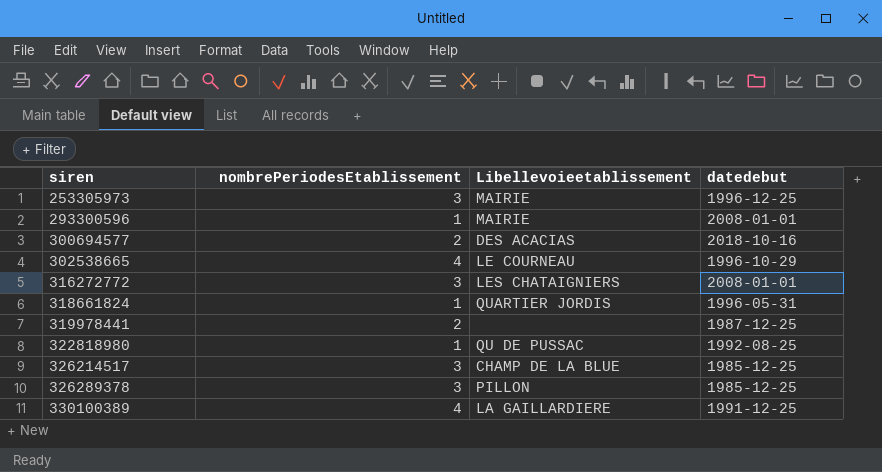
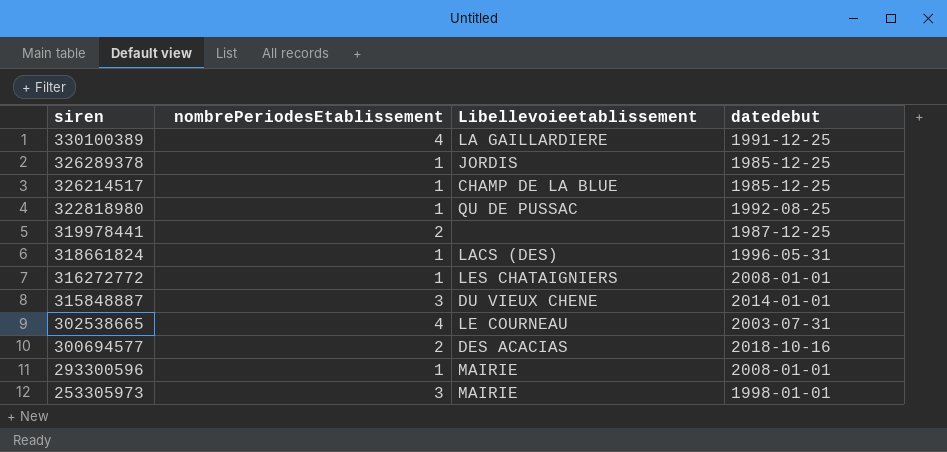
row order: siren ascending -> siren descending
326289378 | nombrePeriodesEtablissement: 3 -> 1
326289378 | Libellevoieetablissement: PILLON -> JORDIS
326214517 | nombrePeriodesEtablissement: 3 -> 1
318661824 | Libellevoieetablissement: QUARTIER JORDIS -> LACS (DES)
316272772 | nombrePeriodesEtablissement: 3 -> 1
row 315848887: none -> 3 | DU VIEUX CHENE | 2014-01-01
302538665 | datedebut: 1996-10-29 -> 2003-07-31
253305973 | datedebut: 1996-12-25 -> 1998-01-01

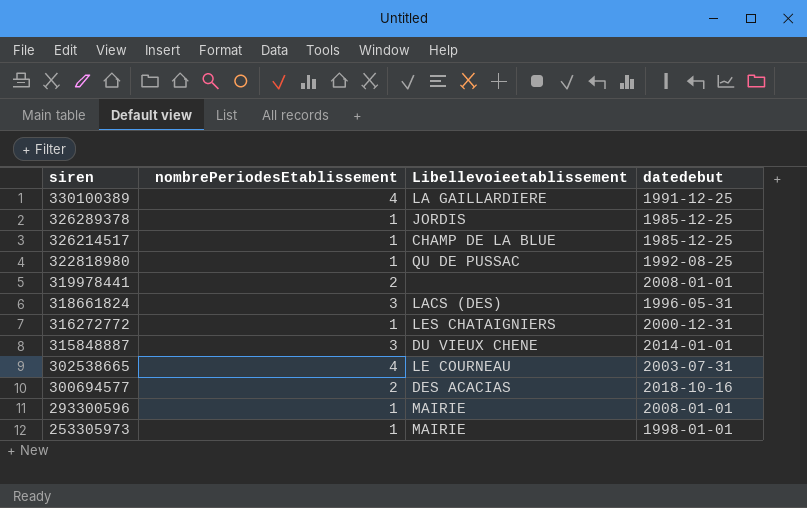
319978441 | datedebut: 1987-12-25 -> 2008-01-01
318661824 | nombrePeriodesEtablissement: 1 -> 3
316272772 | datedebut: 2008-01-01 -> 2000-12-31
253305973 | nombrePeriodesEtablissement: 3 -> 1

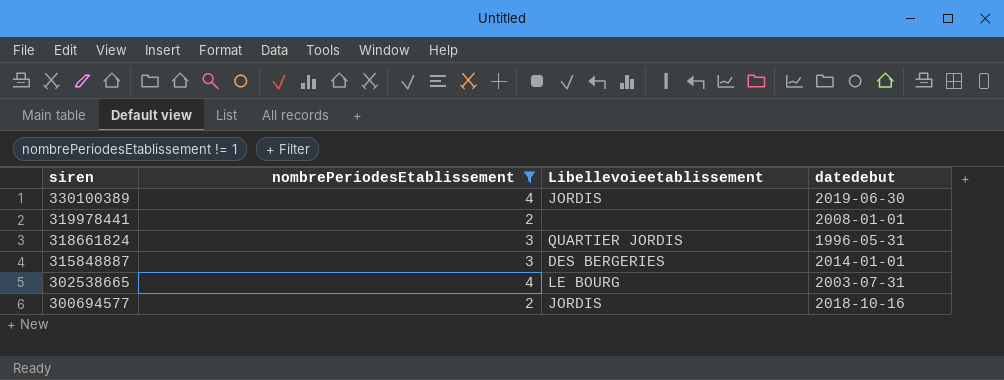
filter: none -> nombrePeriodesEtablissement != 1
330100389 | Libellevoieetablissement: LA GAILLARDIERE -> JORDIS
330100389 | datedebut: 1991-12-25 -> 2019-06-30
318661824 | Libellevoieetablissement: LACS (DES) -> QUARTIER JORDIS
315848887 | Libellevoieetablissement: DU VIEUX CHENE -> DES BERGERIES
302538665 | Libellevoieetablissement: LE COURNEAU -> LE BOURG
300694577 | Libellevoieetablissement: DES ACACIAS -> JORDIS

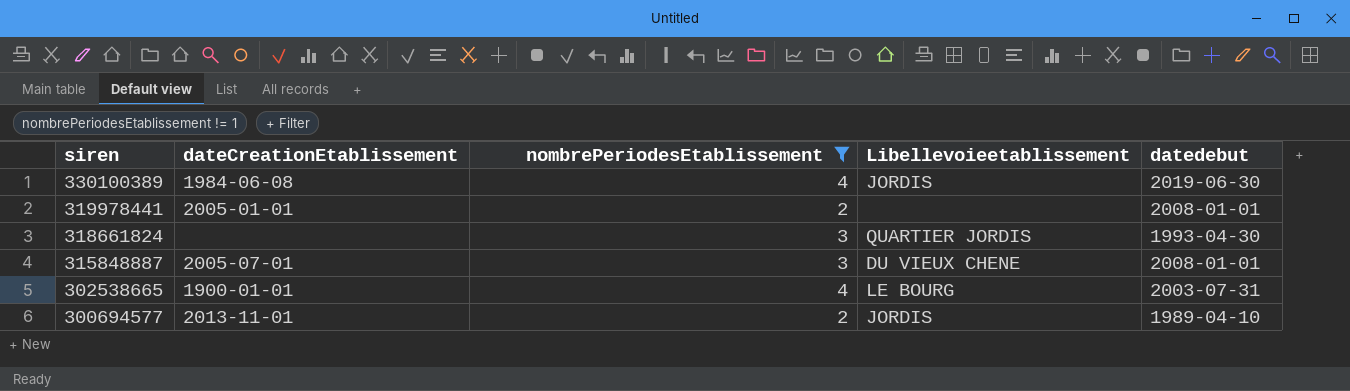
column dateCreationEtablissement | position: none -> 2
318661824 | datedebut: 1996-05-31 -> 1993-04-30
315848887 | Libellevoieetablissement: DES BERGERIES -> DU VIEUX CHENE
315848887 | datedebut: 2014-01-01 -> 2008-01-01
300694577 | datedebut: 2018-10-16 -> 1989-04-10

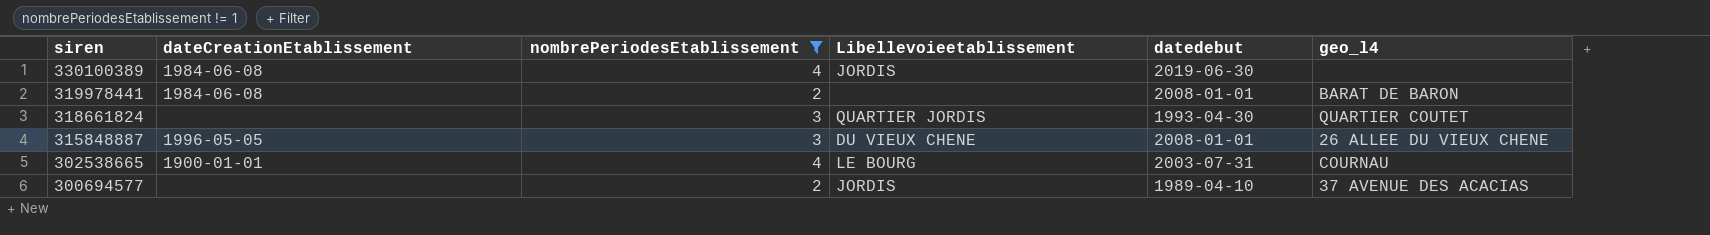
column geo_l4 | position: none -> 6
319978441 | dateCreationEtablissement: 2005-01-01 -> 1984-06-08
315848887 | dateCreationEtablissement: 2005-07-01 -> 1996-05-05
300694577 | dateCreationEtablissement: 2013-11-01 -> none

